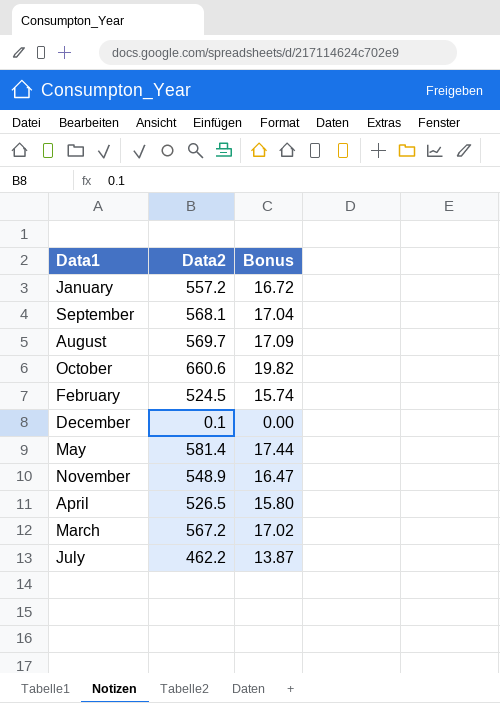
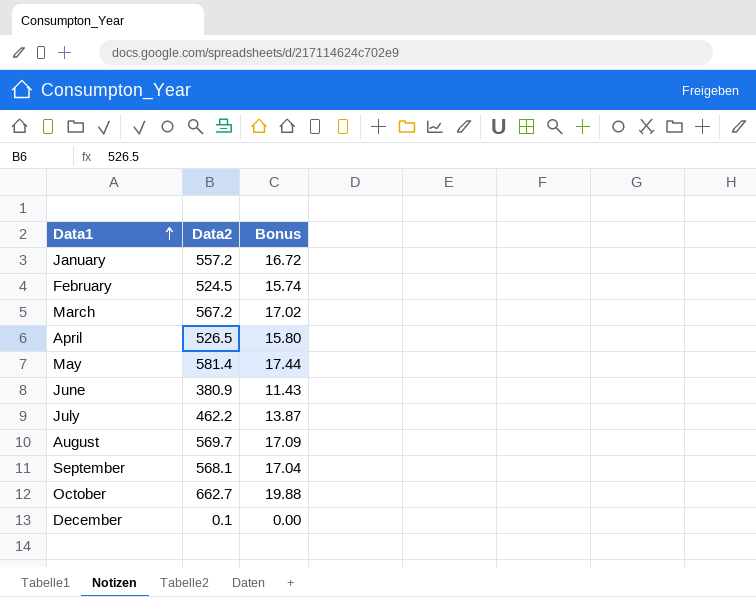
row order: none -> Data1 ascending
row November: 548.9 | 16.47 -> none
row June: none -> 380.9 | 11.43
October | Data2: 660.6 -> 662.7
October | Bonus: 19.82 -> 19.88

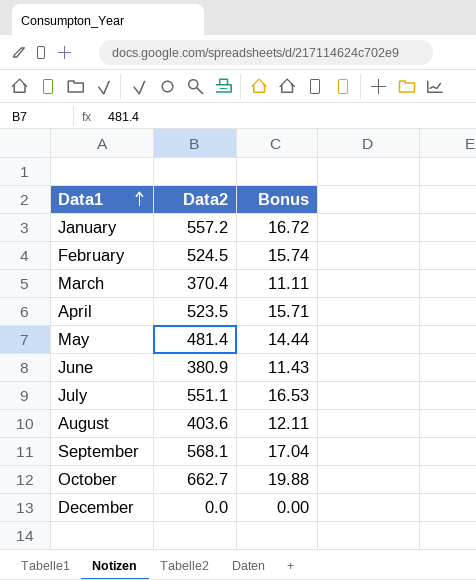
March | Data2: 567.2 -> 370.4
March | Bonus: 17.02 -> 11.11
April | Data2: 526.5 -> 523.5
April | Bonus: 15.80 -> 15.71
May | Data2: 581.4 -> 481.4
May | Bonus: 17.44 -> 14.44
July | Data2: 462.2 -> 551.1
July | Bonus: 13.87 -> 16.53
August | Data2: 569.7 -> 403.6
August | Bonus: 17.09 -> 12.11
December | Data2: 0.1 -> 0.0

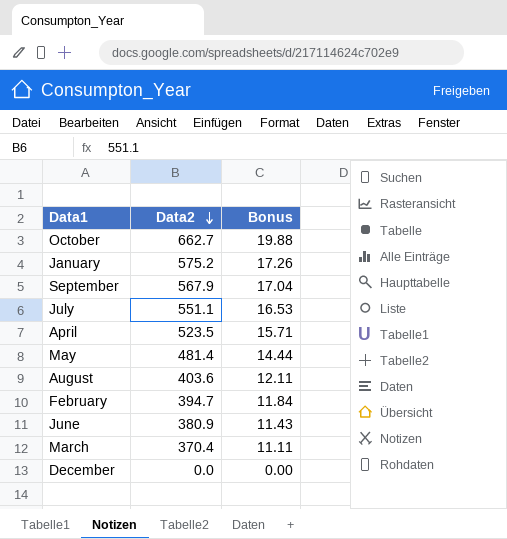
row order: Data1 ascending -> Data2 descending
January | Data2: 557.2 -> 575.2
January | Bonus: 16.72 -> 17.26
September | Data2: 568.1 -> 567.9
February | Data2: 524.5 -> 394.7
February | Bonus: 15.74 -> 11.84

